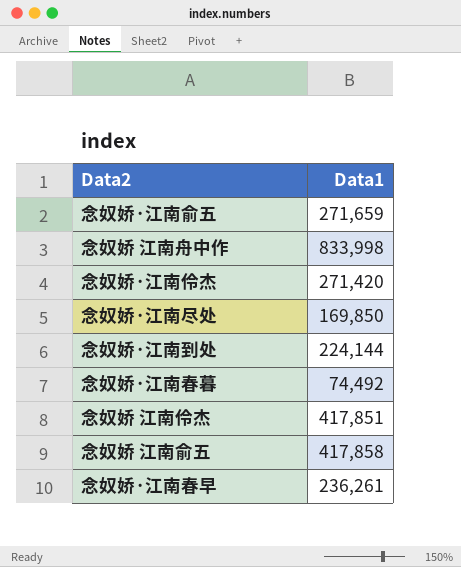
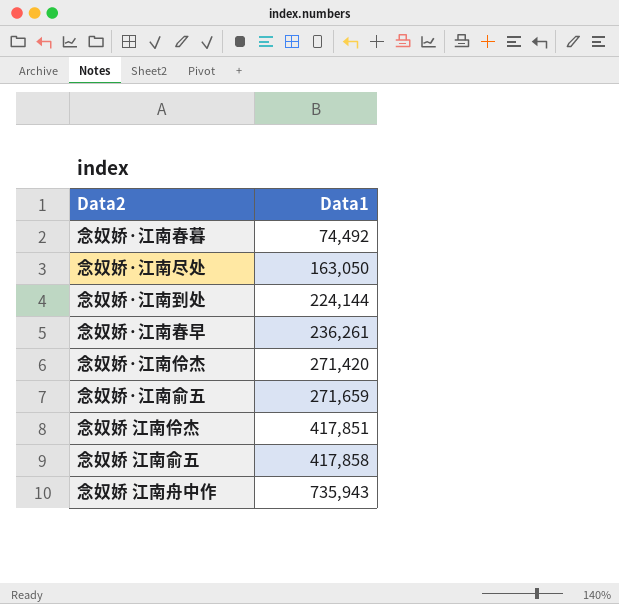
row order: none -> Data1 ascending
念奴娇·江南尽处 | Data1: 169,850 -> 163,050
念奴娇 江南舟中作 | Data1: 833,998 -> 735,943

